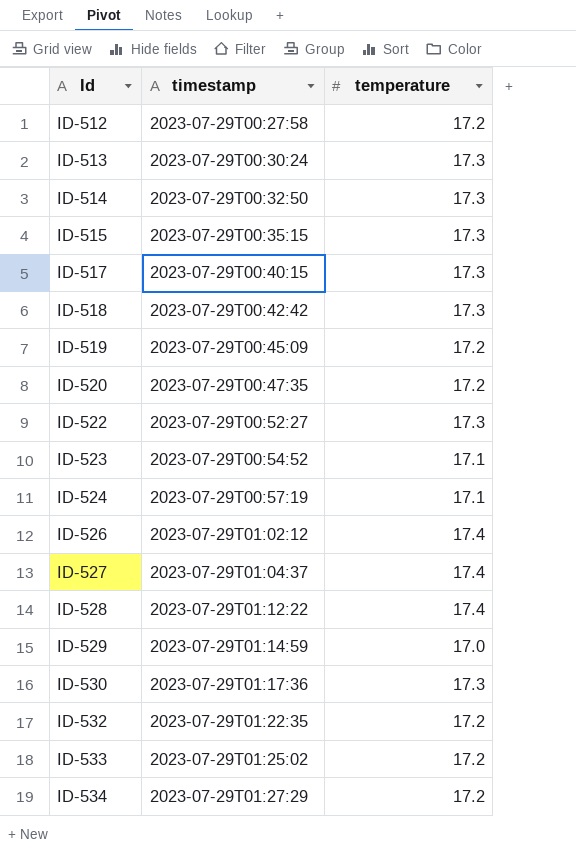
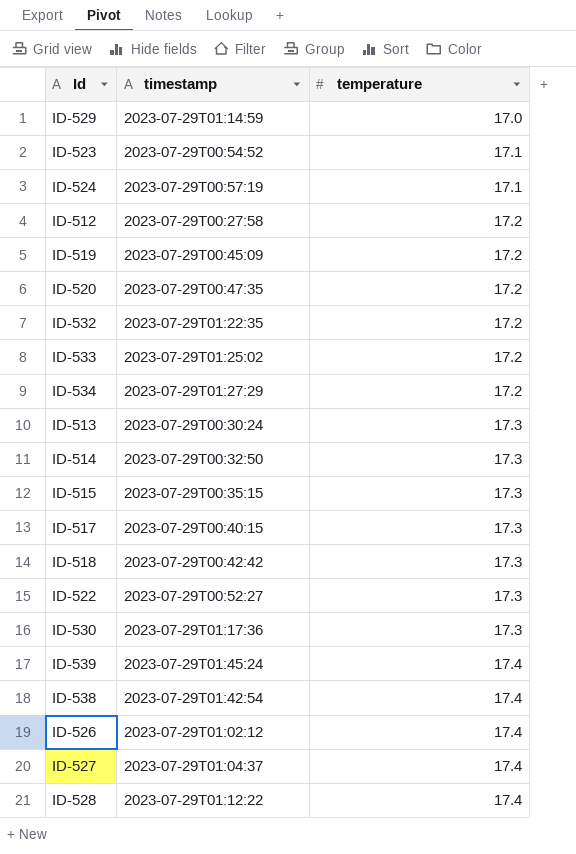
row order: Id ascending -> temperature ascending
row ID-539: none -> 2023-07-29T01:45:24 | 17.4
row ID-538: none -> 2023-07-29T01:42:54 | 17.4

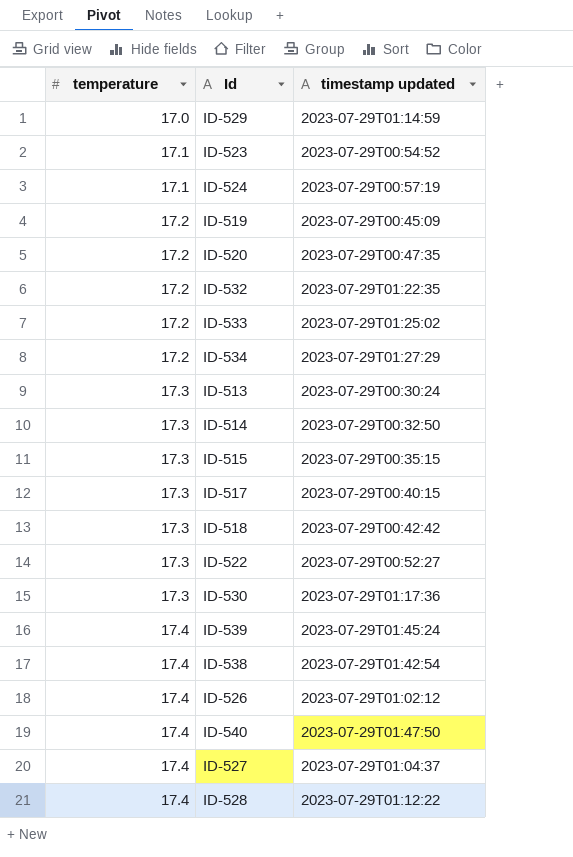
column temperature | position: 3 -> 1
column name: timestamp -> timestamp updated
row ID-512: 2023-07-29T00:27:58 | 17.2 -> none
row ID-540: none -> 17.4 | 2023-07-29T01:47:50

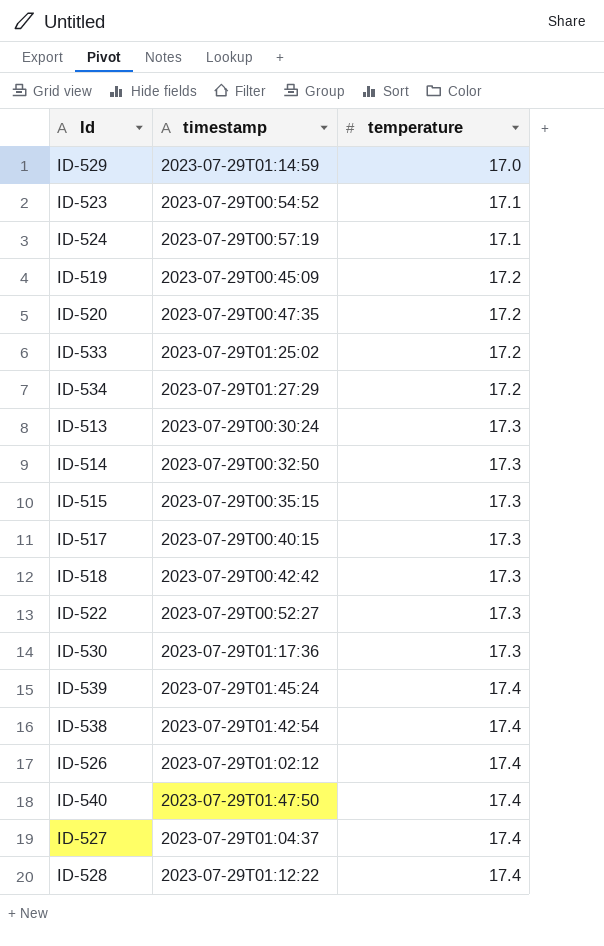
column name: timestamp updated -> timestamp
column temperature | position: 1 -> 3
row ID-532: 17.2 | 2023-07-29T01:22:35 -> none

